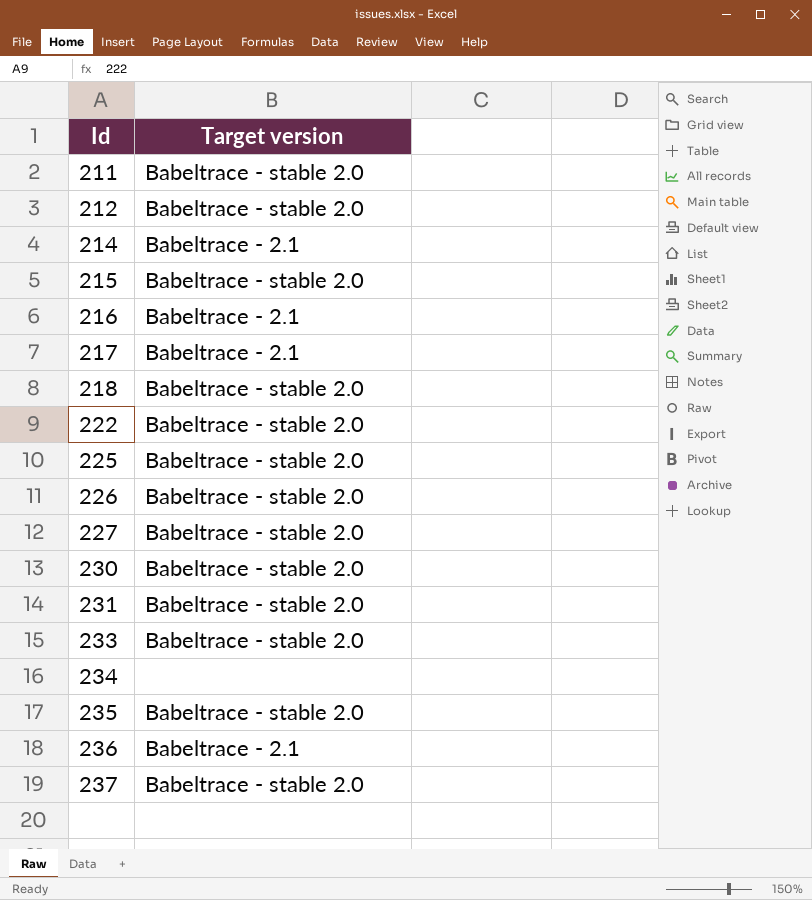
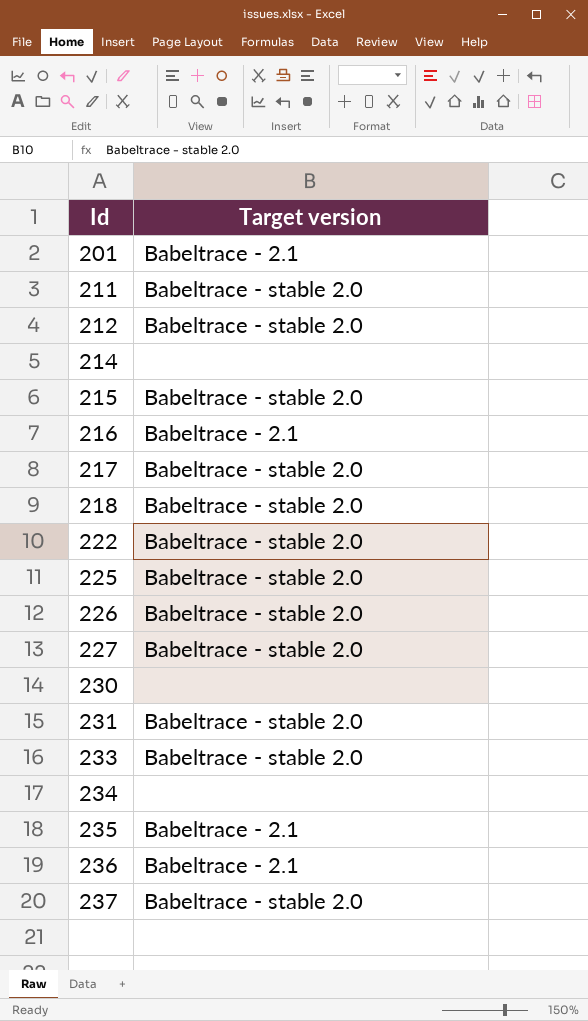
row 201: none -> Babeltrace - 2.1
214 | Target version: Babeltrace - 2.1 -> none
217 | Target version: Babeltrace - 2.1 -> Babeltrace - stable 2.0
230 | Target version: Babeltrace - stable 2.0 -> none
235 | Target version: Babeltrace - stable 2.0 -> Babeltrace - 2.1

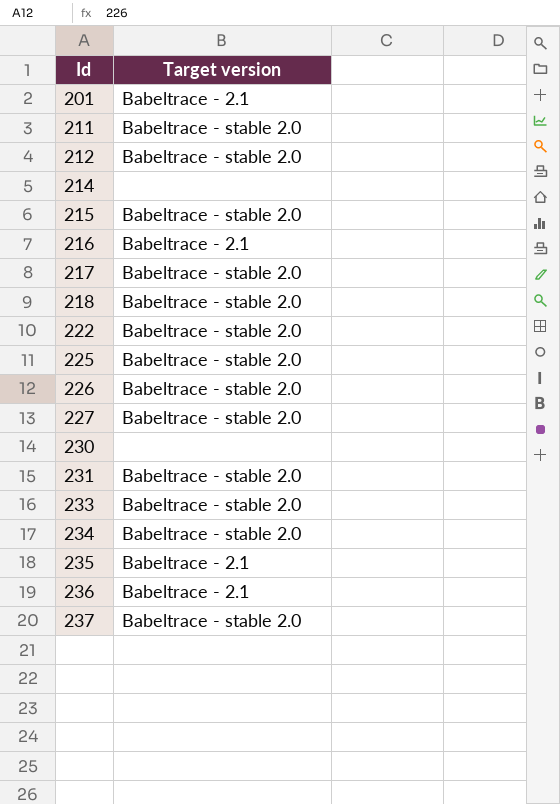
234 | Target version: none -> Babeltrace - stable 2.0

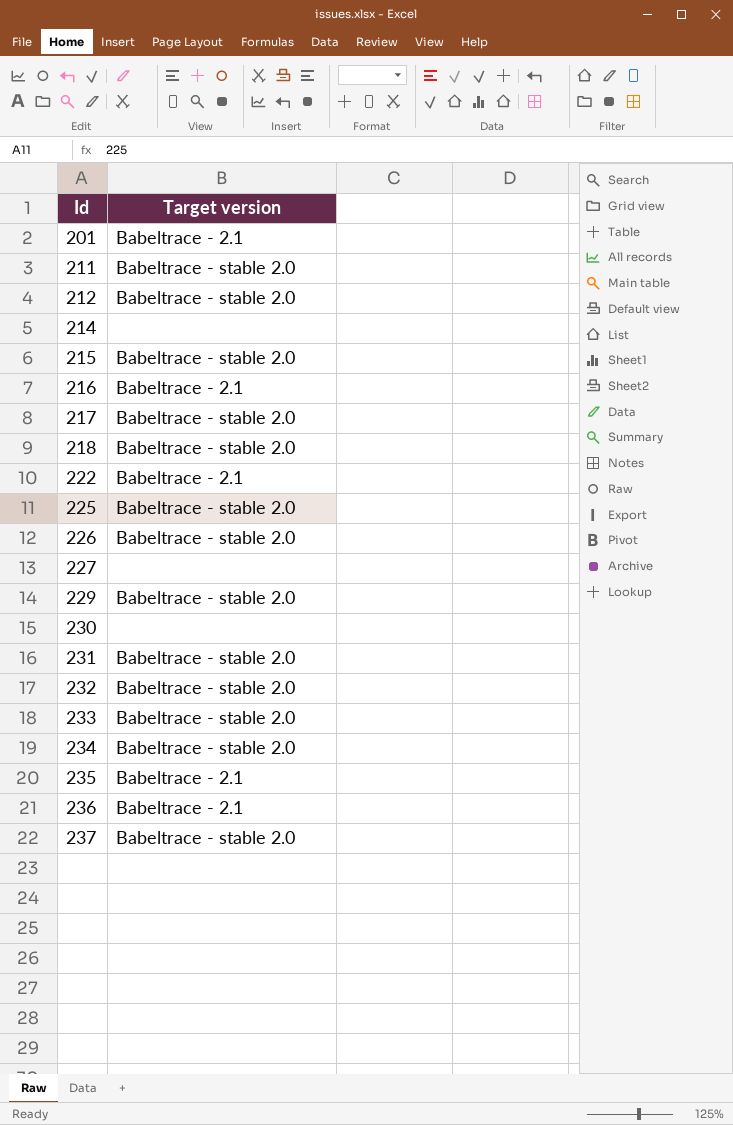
222 | Target version: Babeltrace - stable 2.0 -> Babeltrace - 2.1
227 | Target version: Babeltrace - stable 2.0 -> none
row 229: none -> Babeltrace - stable 2.0
row 232: none -> Babeltrace - stable 2.0

